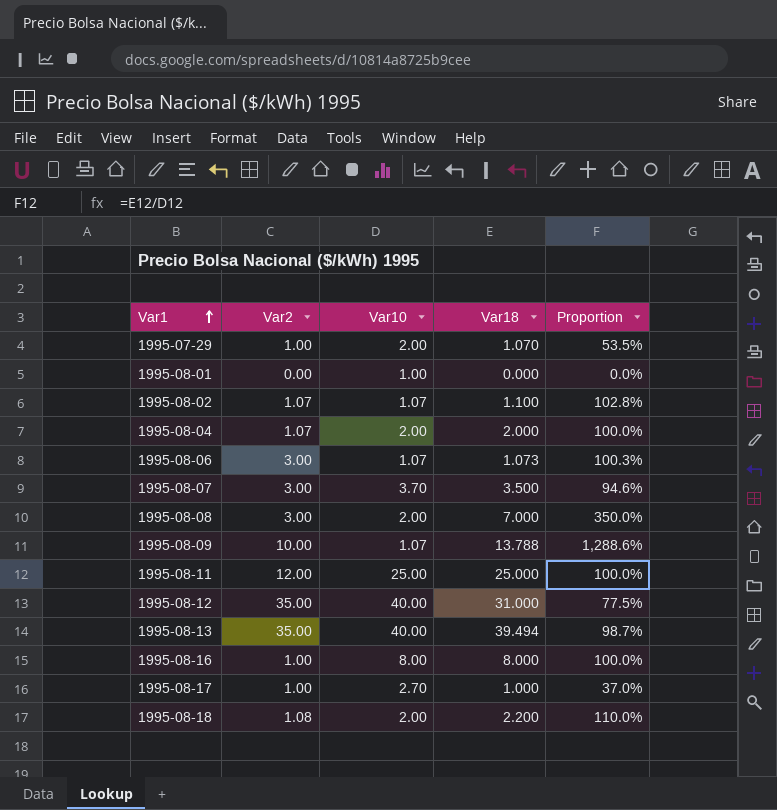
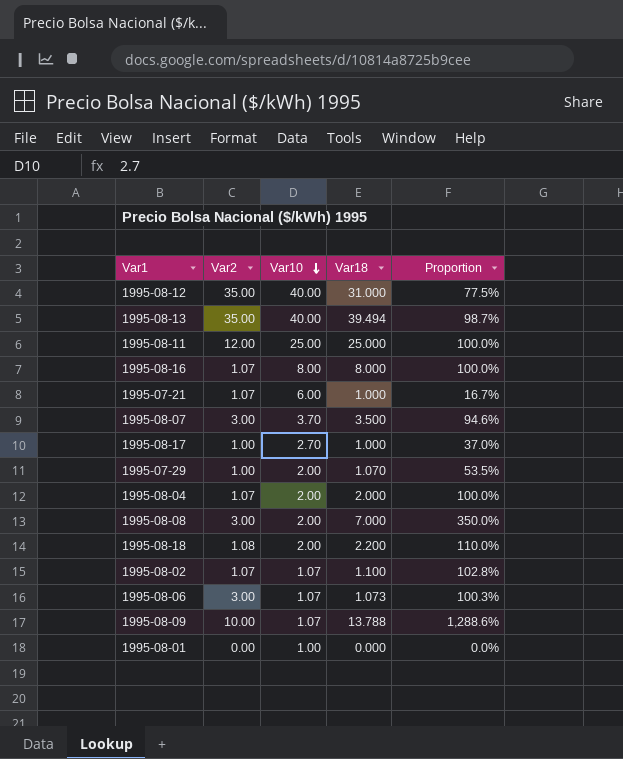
row order: Var1 ascending -> Var10 descending
1995-08-16 | Var2: 1.00 -> 1.07
row 1995-07-21: none -> 1.07 | 6.00 | 1.000 | 16.7%

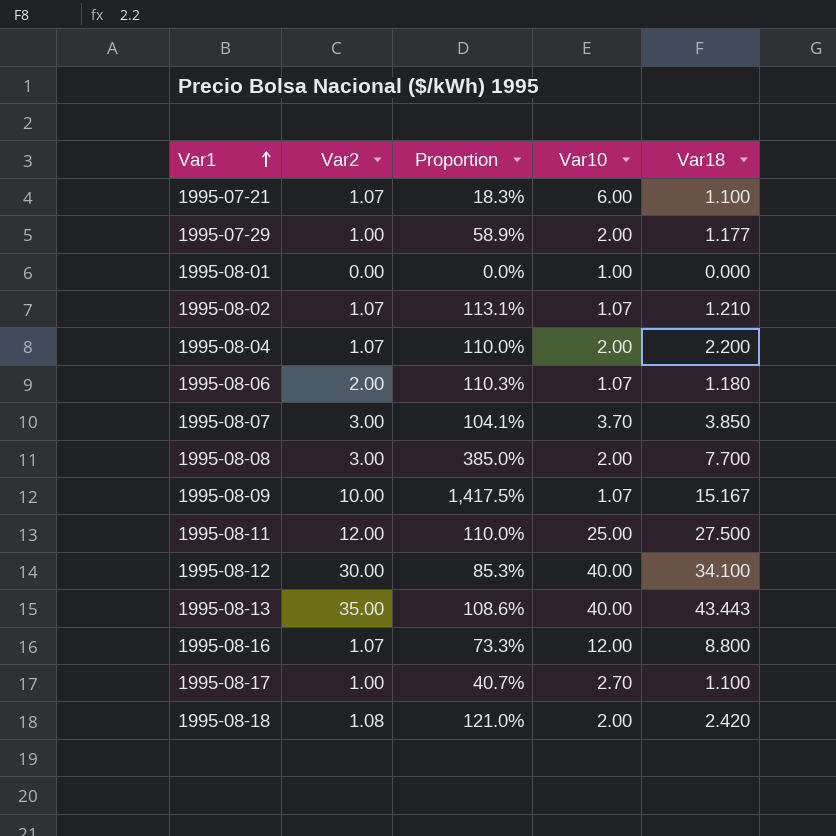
row order: Var10 descending -> Var1 ascending
column Proportion | position: 5 -> 3
1995-07-21 | Proportion: 16.7% -> 18.3%
1995-07-21 | Var18: 1.000 -> 1.100
1995-07-29 | Proportion: 53.5% -> 58.9%
1995-07-29 | Var18: 1.070 -> 1.177
1995-08-02 | Proportion: 102.8% -> 113.1%
1995-08-02 | Var18: 1.100 -> 1.210
1995-08-04 | Proportion: 100.0% -> 110.0%
1995-08-04 | Var18: 2.000 -> 2.200
1995-08-06 | Var2: 3.00 -> 2.00
1995-08-06 | Proportion: 100.3% -> 110.3%
1995-08-06 | Var18: 1.073 -> 1.180
1995-08-07 | Proportion: 94.6% -> 104.1%
1995-08-07 | Var18: 3.500 -> 3.850
1995-08-08 | Proportion: 350.0% -> 385.0%
1995-08-08 | Var18: 7.000 -> 7.700
1995-08-09 | Proportion: 1,288.6% -> 1,417.5%
1995-08-09 | Var18: 13.788 -> 15.167
1995-08-11 | Proportion: 100.0% -> 110.0%
1995-08-11 | Var18: 25.000 -> 27.500
1995-08-12 | Var2: 35.00 -> 30.00
1995-08-12 | Proportion: 77.5% -> 85.3%
1995-08-12 | Var18: 31.000 -> 34.100
1995-08-13 | Proportion: 98.7% -> 108.6%
1995-08-13 | Var18: 39.494 -> 43.443
1995-08-16 | Proportion: 100.0% -> 73.3%
1995-08-16 | Var10: 8.00 -> 12.00
1995-08-16 | Var18: 8.000 -> 8.800
1995-08-17 | Proportion: 37.0% -> 40.7%
1995-08-17 | Var18: 1.000 -> 1.100
1995-08-18 | Proportion: 110.0% -> 121.0%
1995-08-18 | Var18: 2.200 -> 2.420

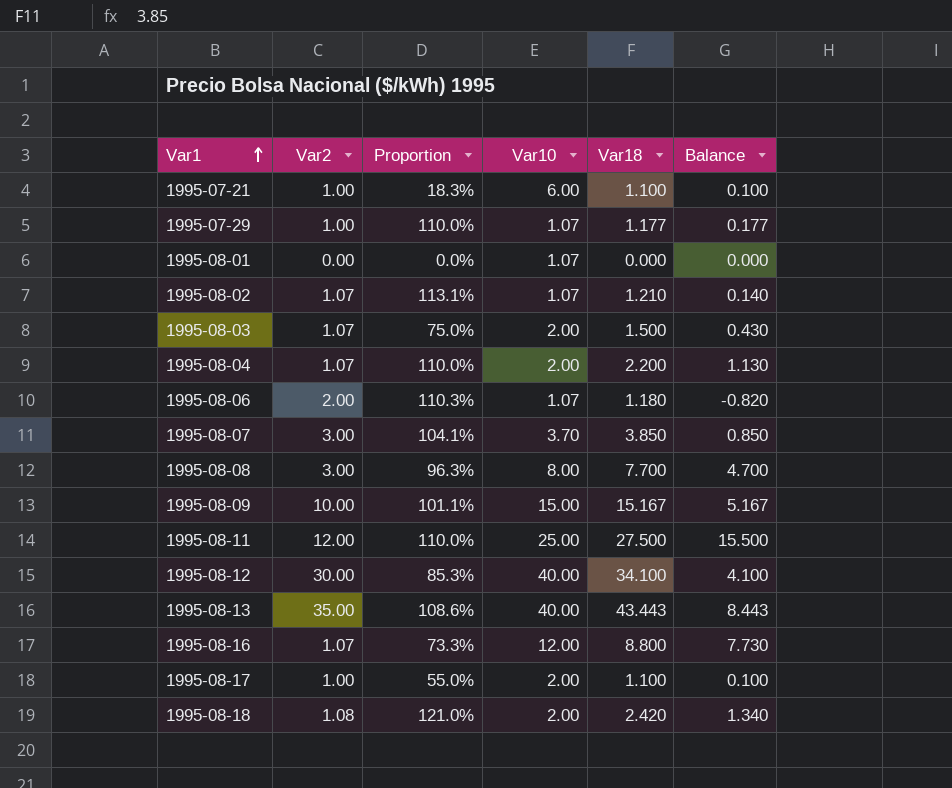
column Balance | formula: none -> [Var18] - [Var2]
1995-07-21 | Var2: 1.07 -> 1.00
1995-07-29 | Proportion: 58.9% -> 110.0%
1995-07-29 | Var10: 2.00 -> 1.07
1995-08-01 | Var10: 1.00 -> 1.07
row 1995-08-03: none -> 1.07 | 75.0% | 2.00 | 1.500 | 0.430
1995-08-08 | Proportion: 385.0% -> 96.3%
1995-08-08 | Var10: 2.00 -> 8.00
1995-08-09 | Proportion: 1,417.5% -> 101.1%
1995-08-09 | Var10: 1.07 -> 15.00
1995-08-17 | Proportion: 40.7% -> 55.0%
1995-08-17 | Var10: 2.70 -> 2.00

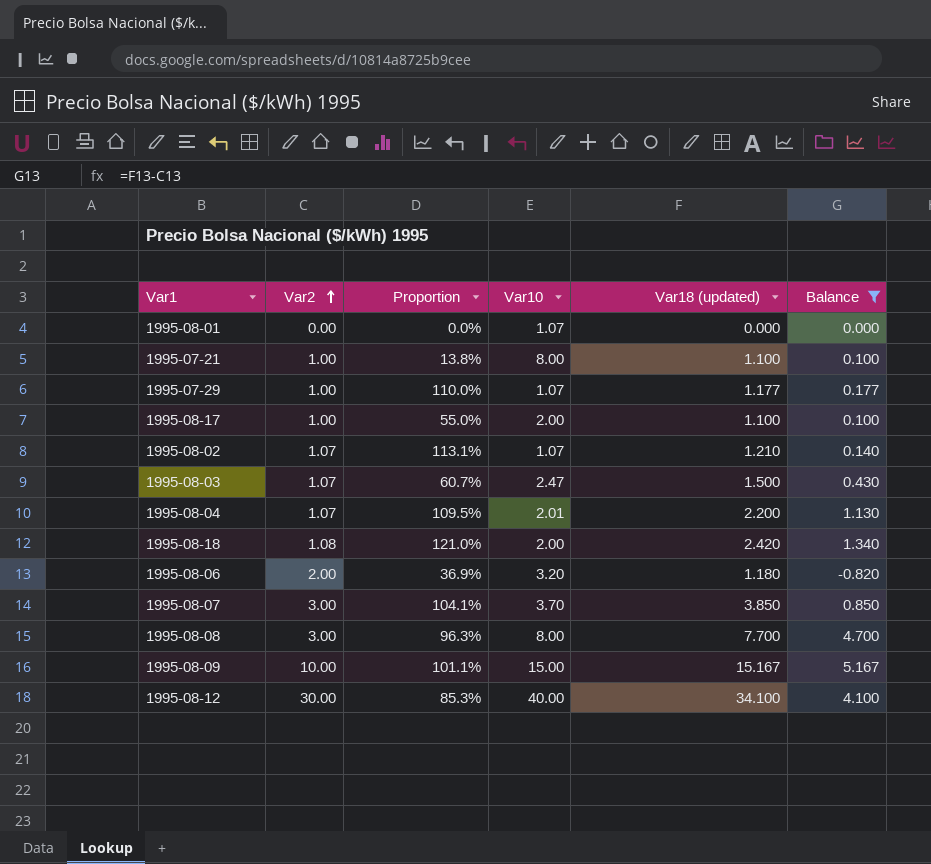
filter: none -> Balance <= 5.167
row order: Var1 ascending -> Var2 ascending
column name: Var18 -> Var18 (updated)
1995-07-21 | Proportion: 18.3% -> 13.8%
1995-07-21 | Var10: 6.00 -> 8.00
1995-08-03 | Proportion: 75.0% -> 60.7%
1995-08-03 | Var10: 2.00 -> 2.47
1995-08-04 | Proportion: 110.0% -> 109.5%
1995-08-04 | Var10: 2.00 -> 2.01
1995-08-06 | Proportion: 110.3% -> 36.9%
1995-08-06 | Var10: 1.07 -> 3.20

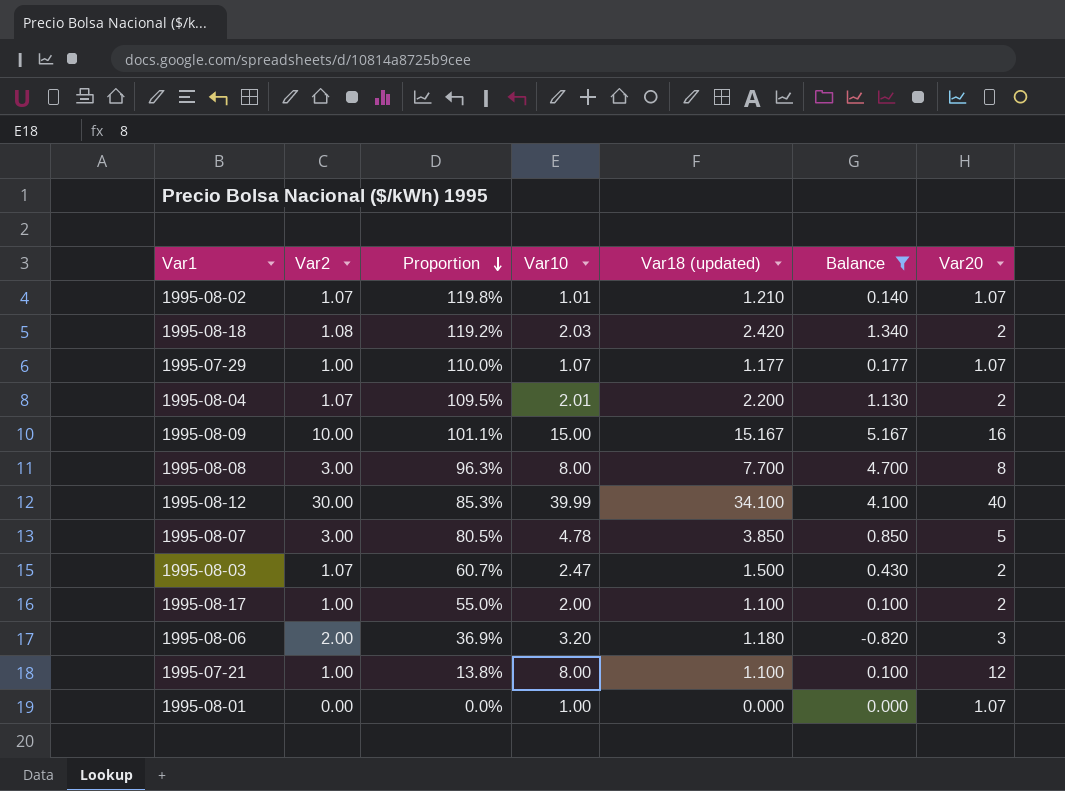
row order: Var2 ascending -> Proportion descending
column Var20 | position: none -> 7
1995-08-02 | Proportion: 113.1% -> 119.8%
1995-08-02 | Var10: 1.07 -> 1.01
1995-08-18 | Proportion: 121.0% -> 119.2%
1995-08-18 | Var10: 2.00 -> 2.03
1995-08-12 | Var10: 40.00 -> 39.99
1995-08-07 | Proportion: 104.1% -> 80.5%
1995-08-07 | Var10: 3.70 -> 4.78
1995-08-01 | Var10: 1.07 -> 1.00

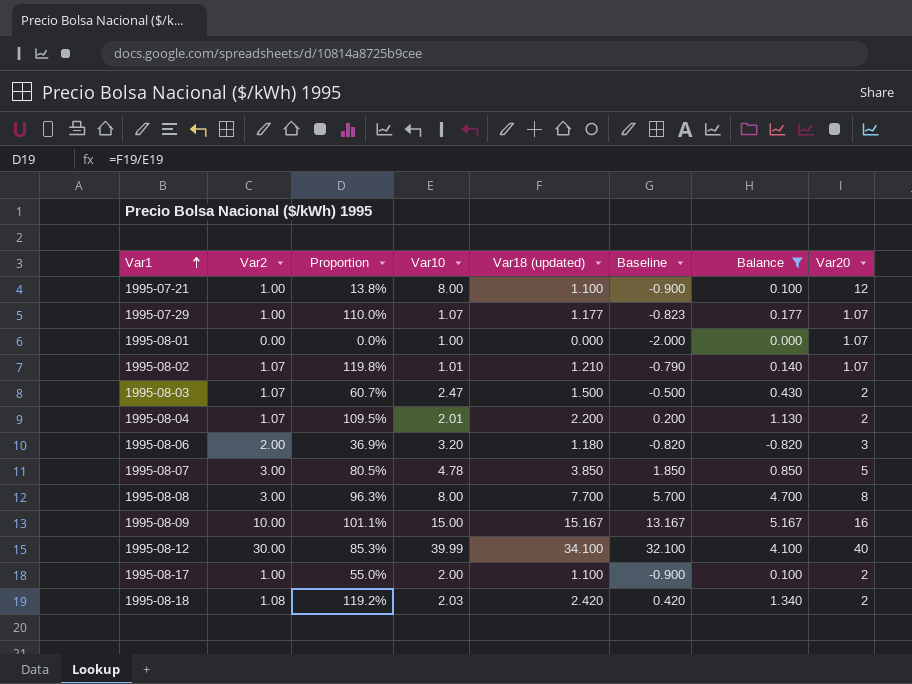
row order: Proportion descending -> Var1 ascending
column Baseline | formula: none -> [Var18 (updated)] - 2

